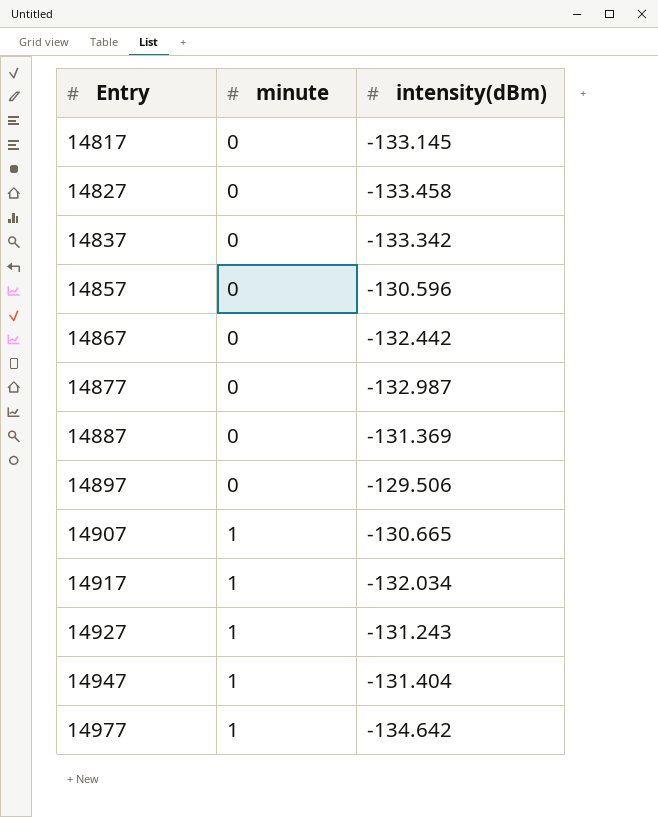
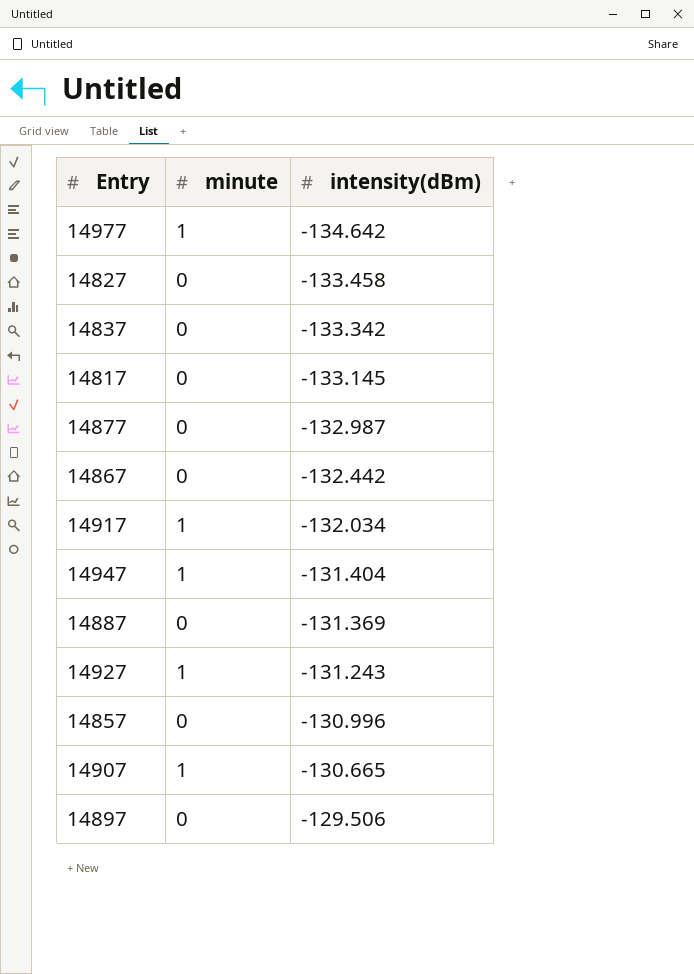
row order: Entry ascending -> intensity(dBm) ascending
14857 | intensity(dBm): -130.596 -> -130.996

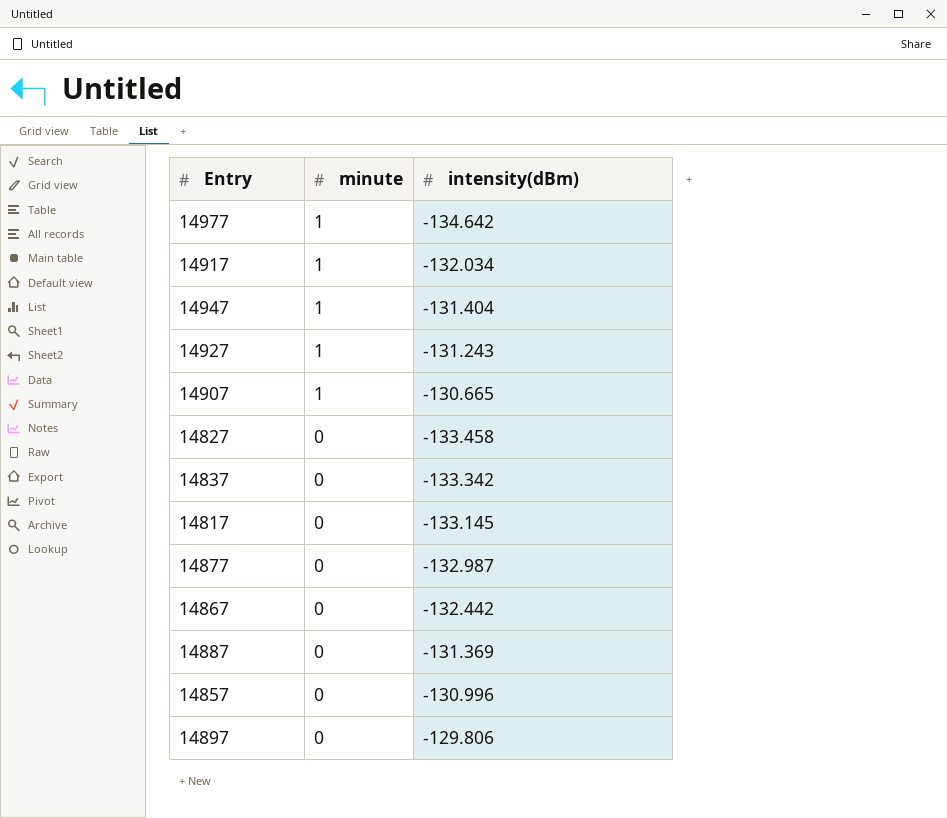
row order: intensity(dBm) ascending -> minute descending
14897 | intensity(dBm): -129.506 -> -129.806

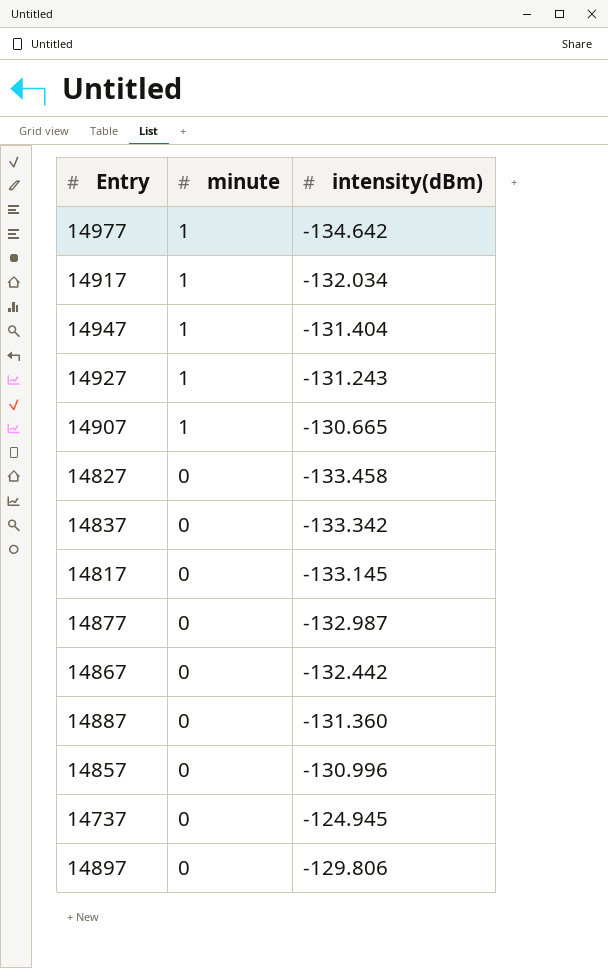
14887 | intensity(dBm): -131.369 -> -131.360
row 14737: none -> 0 | -124.945

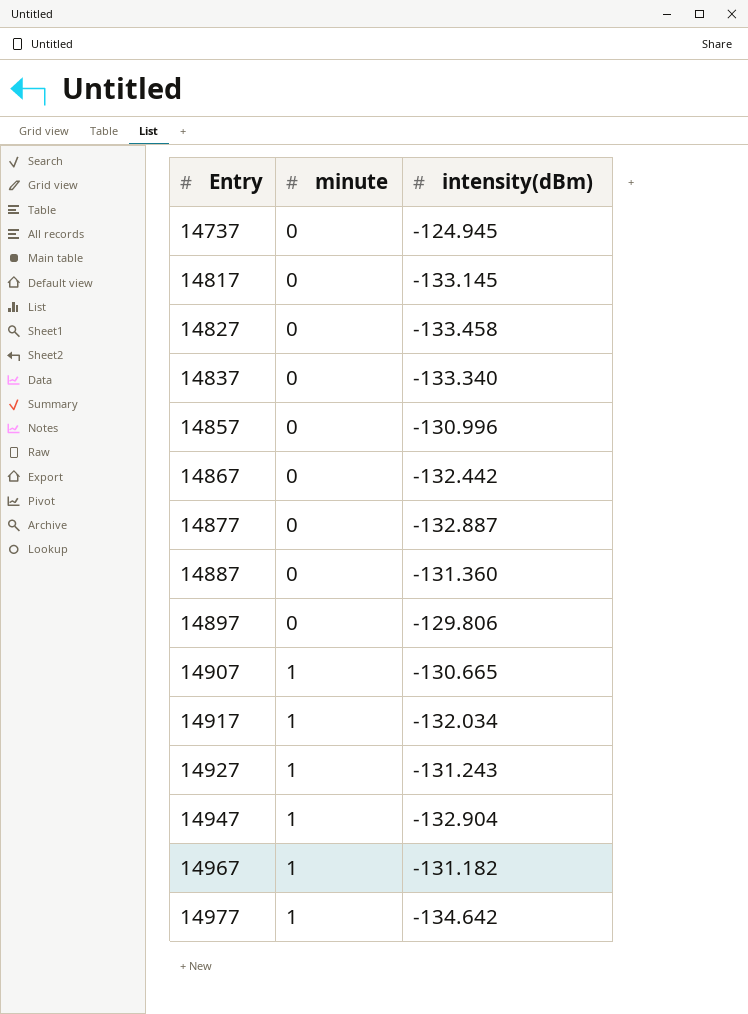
row order: minute descending -> Entry ascending
14837 | intensity(dBm): -133.342 -> -133.340
14877 | intensity(dBm): -132.987 -> -132.887
14947 | intensity(dBm): -131.404 -> -132.904
row 14967: none -> 1 | -131.182

